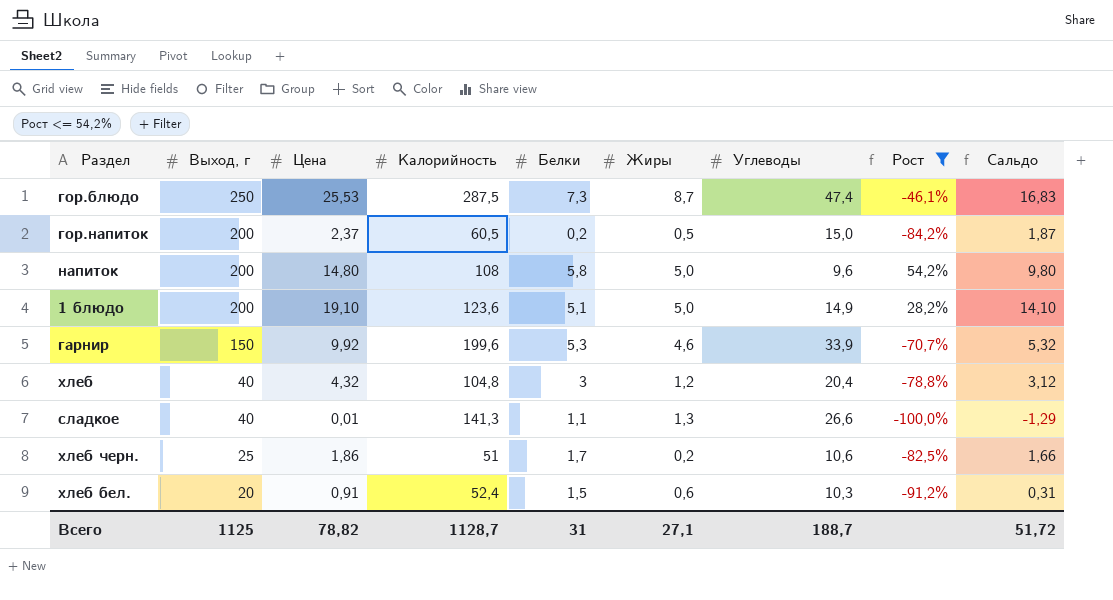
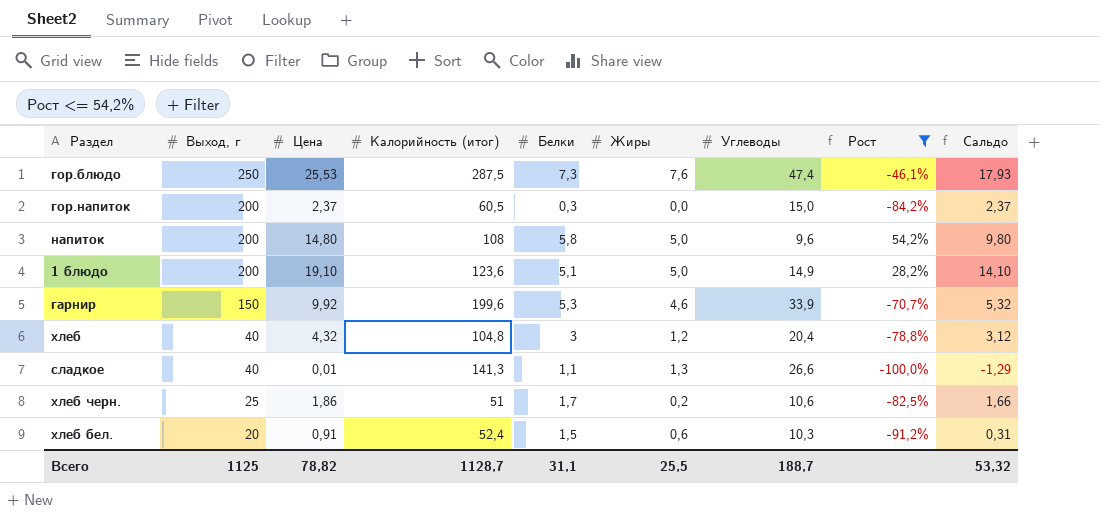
column name: Калорийность -> Калорийность (итог)
гор.блюдо | Жиры: 8,7 -> 7,6
гор.блюдо | Сальдо: 16,83 -> 17,93
гор.напиток | Белки: 0,2 -> 0,3
гор.напиток | Жиры: 0,5 -> 0,0
гор.напиток | Сальдо: 1,87 -> 2,37
Всего | Белки: 31 -> 31,1
Всего | Жиры: 27,1 -> 25,5
Всего | Сальдо: 51,72 -> 53,32

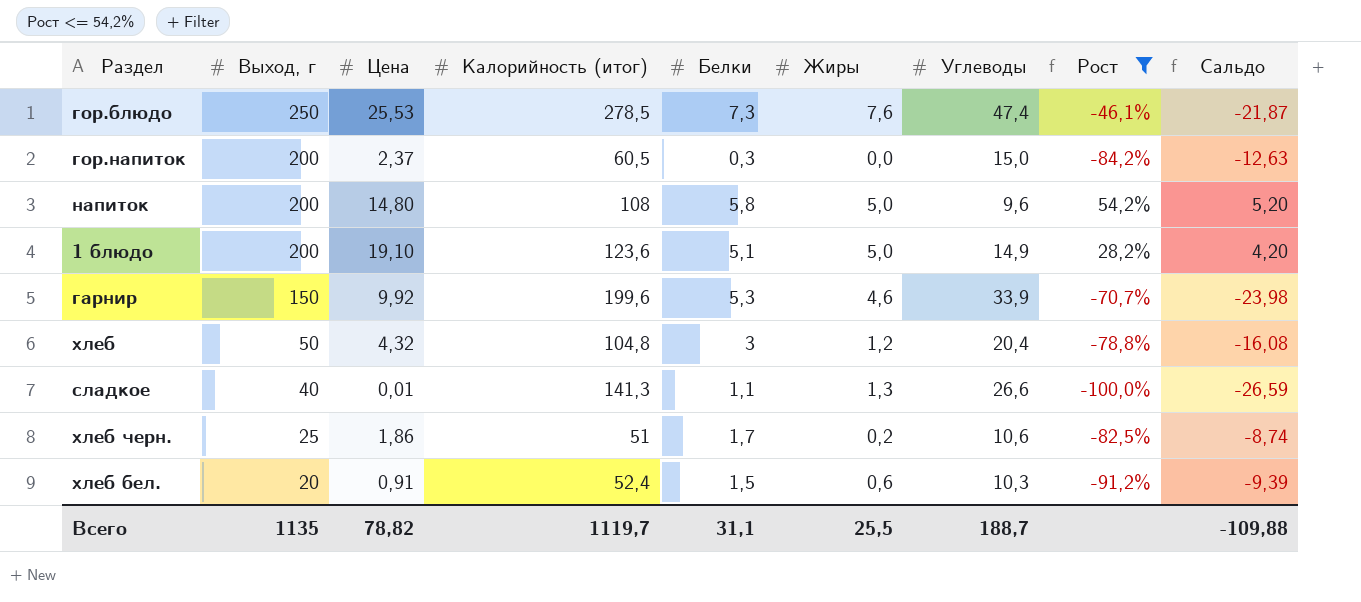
column Сальдо | formula: [Цена] - [Жиры] -> [Цена] - [Углеводы]
гор.блюдо | Калорийность (итог): 287,5 -> 278,5
хлеб | Выход, г: 40 -> 50
Всего | Выход, г: 1125 -> 1135
Всего | Калорийность (итог): 1128,7 -> 1119,7
Всего | Сальдо: 53,32 -> -109,88

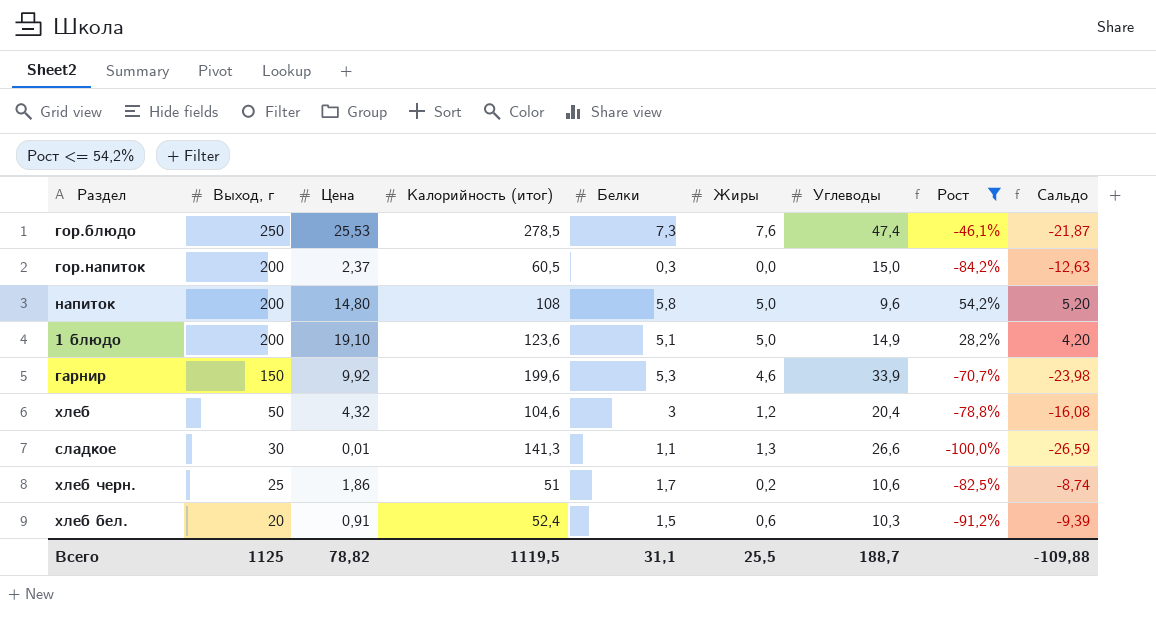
хлеб | Калорийность (итог): 104,8 -> 104,6
сладкое | Выход, г: 40 -> 30
Всего | Выход, г: 1135 -> 1125
Всего | Калорийность (итог): 1119,7 -> 1119,5

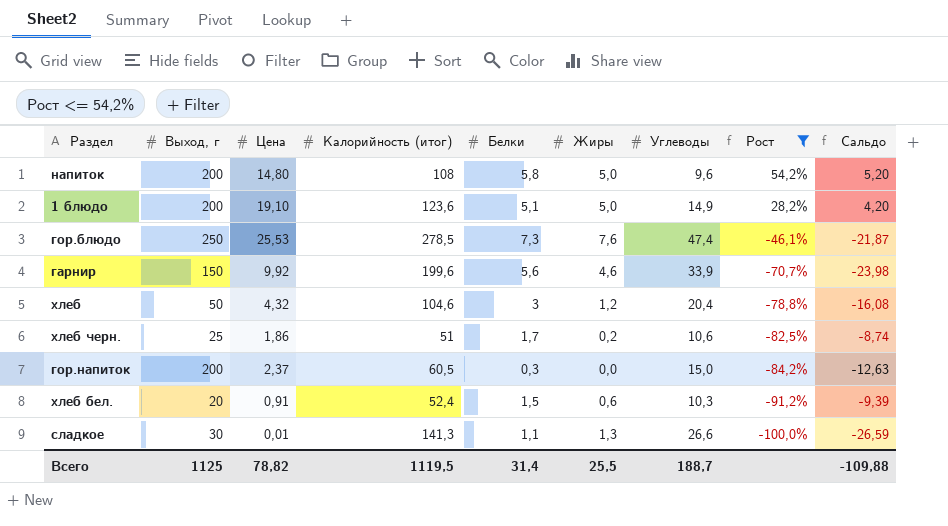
row order: Выход, г descending -> Рост descending
гарнир | Белки: 5,3 -> 5,6
Всего | Белки: 31,1 -> 31,4

